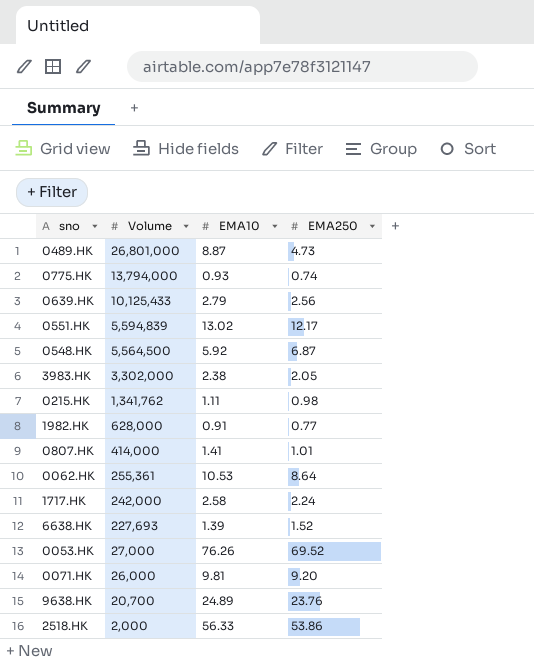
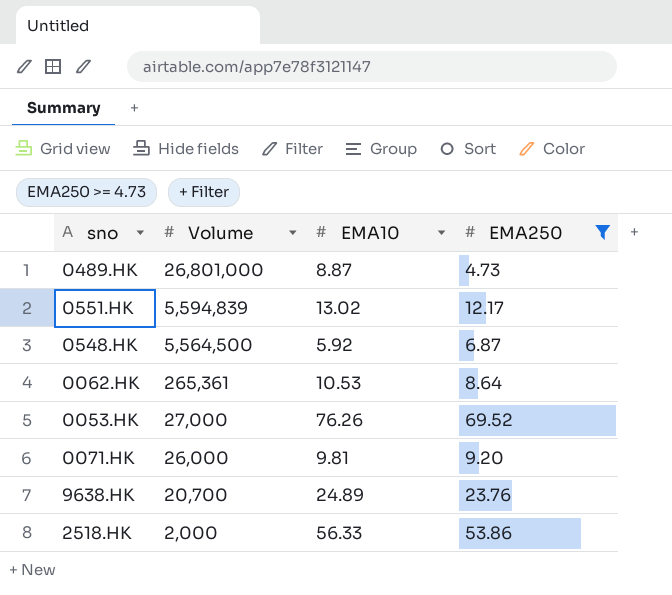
filter: none -> EMA250 >= 4.73
0062.HK | Volume: 255,361 -> 265,361

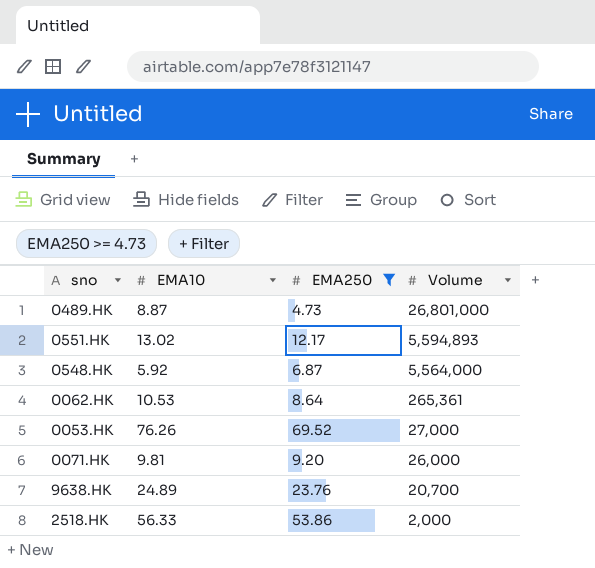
column Volume | position: 2 -> 4
0551.HK | Volume: 5,594,839 -> 5,594,893
0548.HK | Volume: 5,564,500 -> 5,564,000

